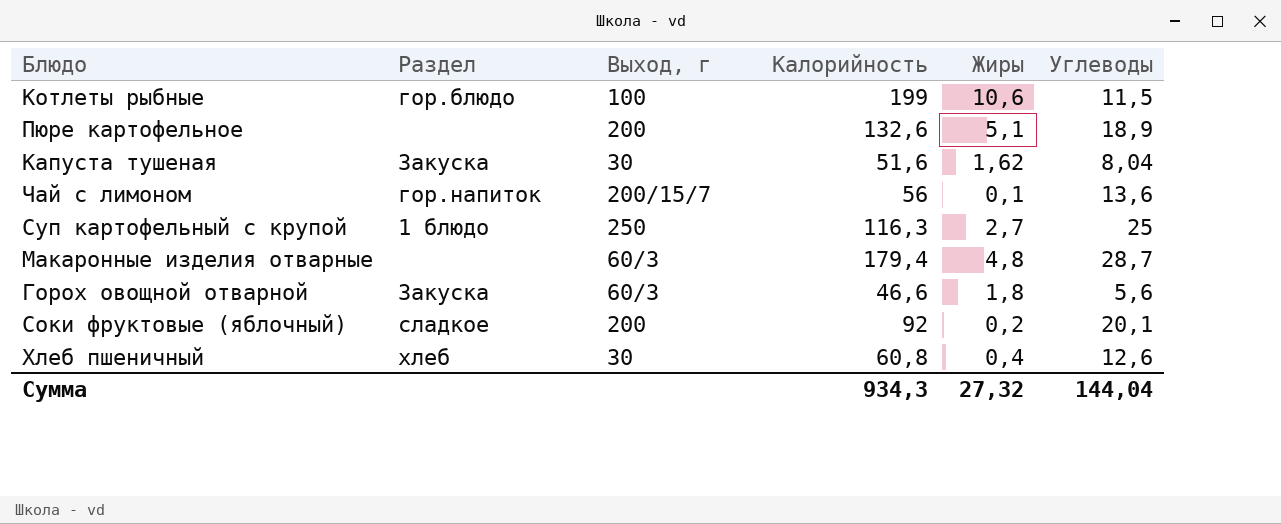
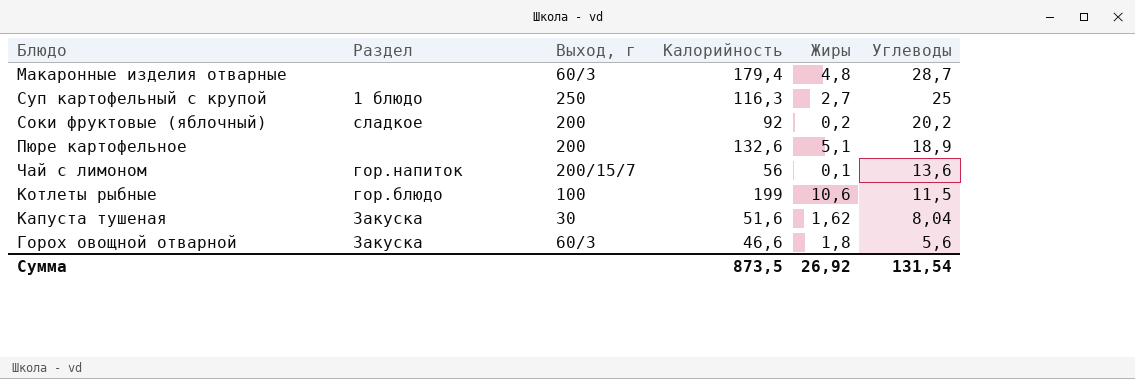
row order: none -> Углеводы descending
row Хлеб пшеничный: хлеб | 30 | 60,8 | 0,4 | 12,6 -> none
Соки фруктовые (яблочный) | Углеводы: 20,1 -> 20,2
Сумма | Калорийность: 934,3 -> 873,5
Сумма | Жиры: 27,32 -> 26,92
Сумма | Углеводы: 144,04 -> 131,54

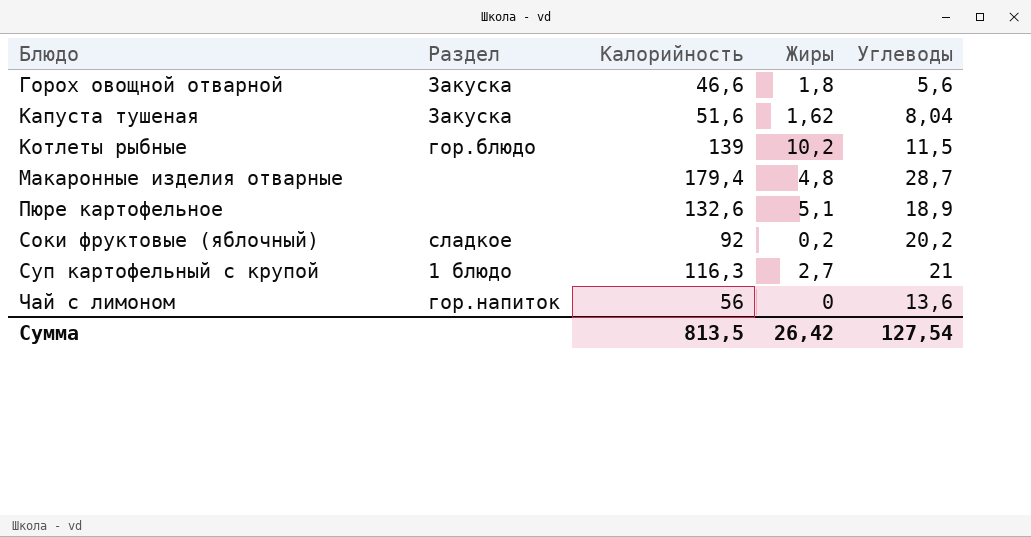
row order: Углеводы descending -> Блюдо ascending
column Выход, г | position: 3 -> none
Котлеты рыбные | Калорийность: 199 -> 139
Котлеты рыбные | Жиры: 10,6 -> 10,2
Суп картофельный с крупой | Углеводы: 25 -> 21
Чай с лимоном | Жиры: 0,1 -> 0
Сумма | Калорийность: 873,5 -> 813,5
Сумма | Жиры: 26,92 -> 26,42
Сумма | Углеводы: 131,54 -> 127,54

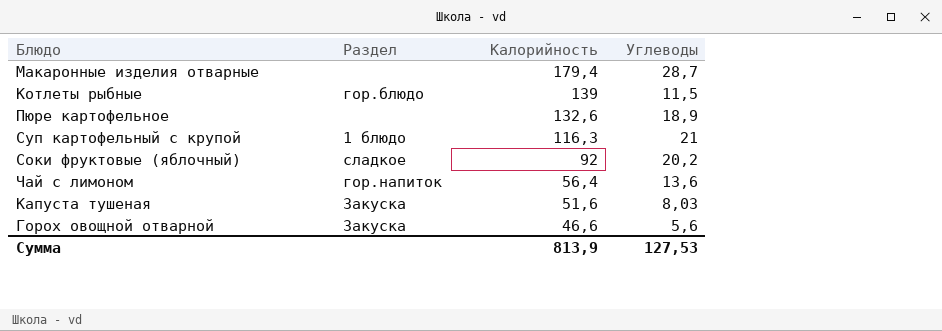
row order: Блюдо ascending -> Калорийность descending
column Жиры | position: 4 -> none
Чай с лимоном | Калорийность: 56 -> 56,4
Капуста тушеная | Углеводы: 8,04 -> 8,03
Сумма | Калорийность: 813,5 -> 813,9
Сумма | Углеводы: 127,54 -> 127,53

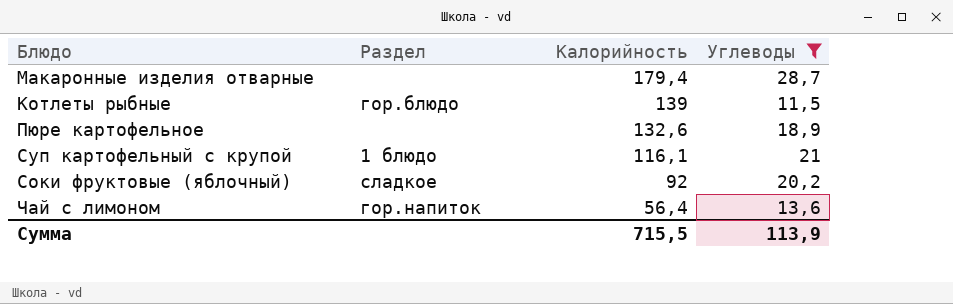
filter: none -> Углеводы >= 11,5
Суп картофельный с крупой | Калорийность: 116,3 -> 116,1
Сумма | Калорийность: 813,9 -> 715,5
Сумма | Углеводы: 127,53 -> 113,9

